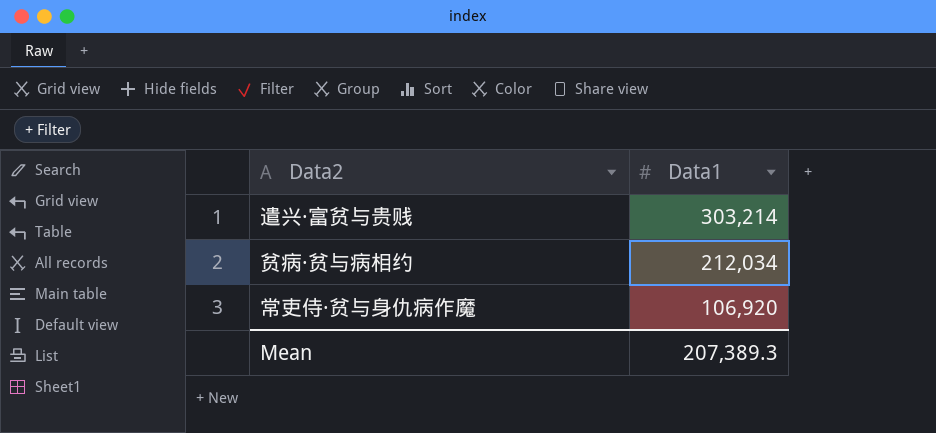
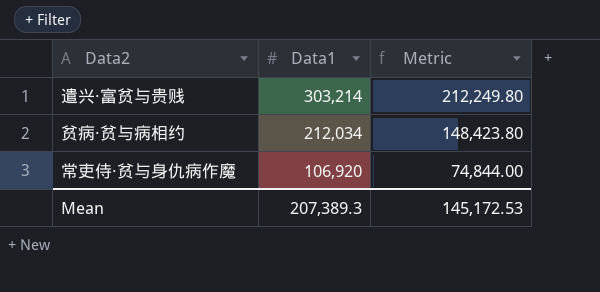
column Metric | formula: none -> [Data1] * 0.7

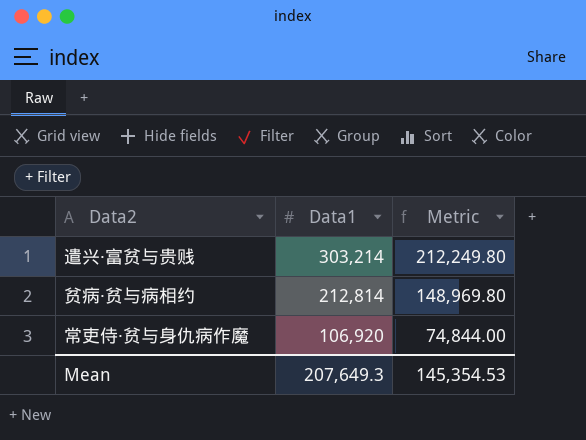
贫病·贫与病相约 | Data1: 212,034 -> 212,814
贫病·贫与病相约 | Metric: 148,423.80 -> 148,969.80
Mean | Data1: 207,389.3 -> 207,649.3
Mean | Metric: 145,172.53 -> 145,354.53

